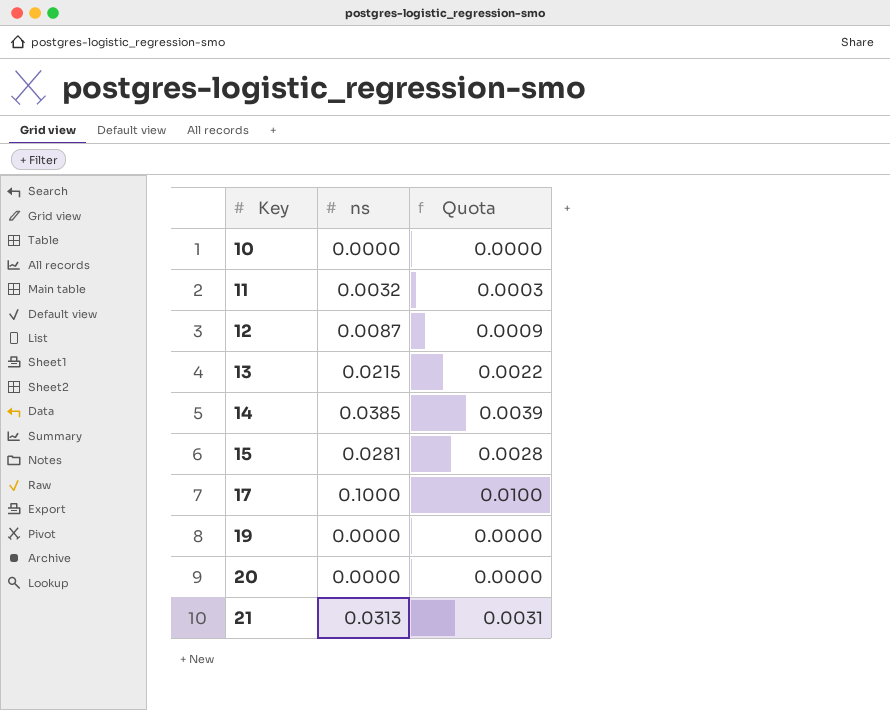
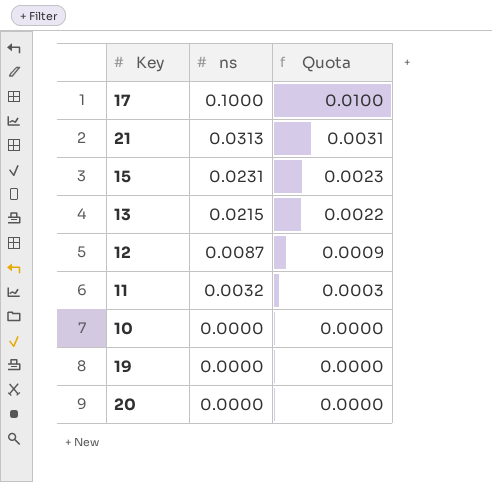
row order: Key ascending -> ns descending
row 14: 0.0385 | 0.0039 -> none
15 | ns: 0.0281 -> 0.0231
15 | Quota: 0.0028 -> 0.0023

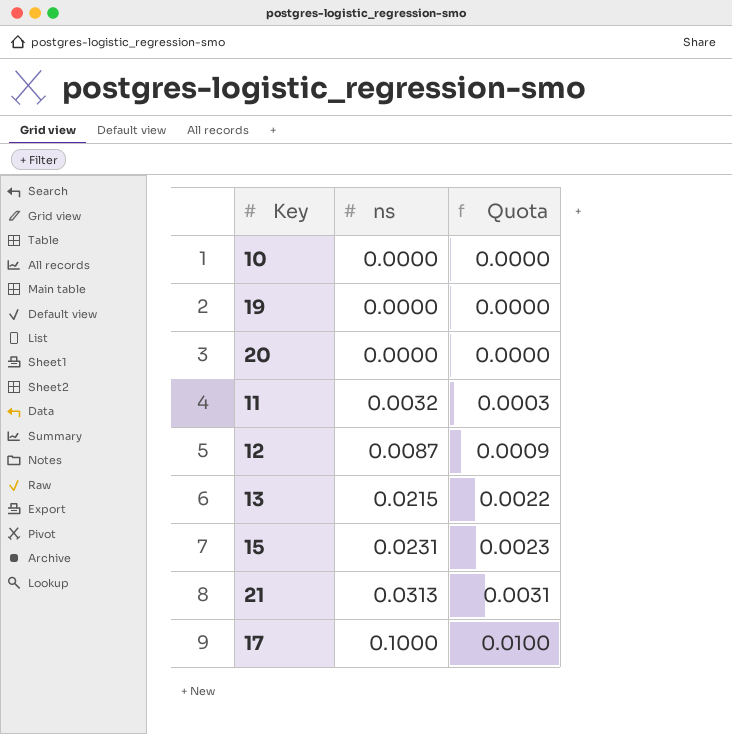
row order: ns descending -> ns ascending

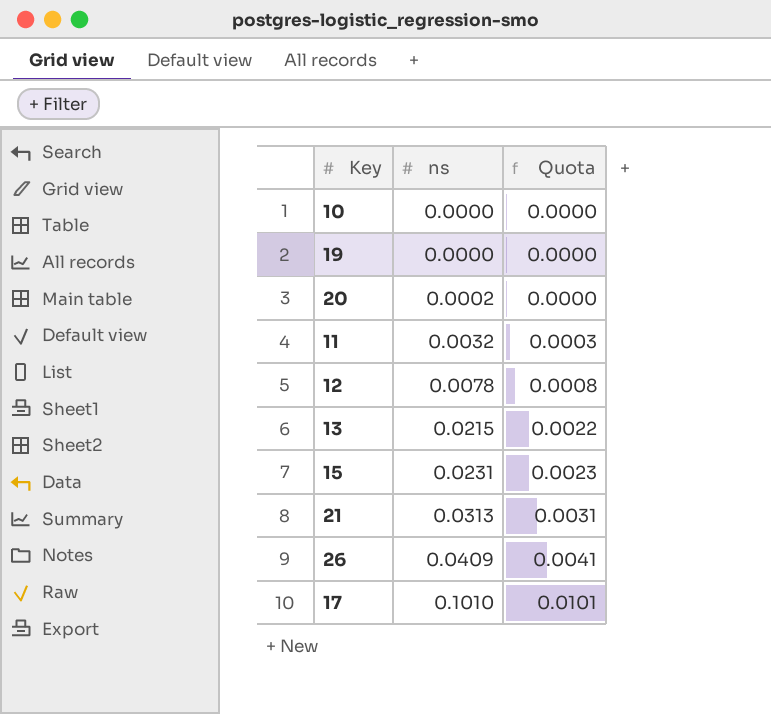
20 | ns: 0.0000 -> 0.0002
12 | ns: 0.0087 -> 0.0078
12 | Quota: 0.0009 -> 0.0008
row 26: none -> 0.0409 | 0.0041
17 | ns: 0.1000 -> 0.1010
17 | Quota: 0.0100 -> 0.0101

